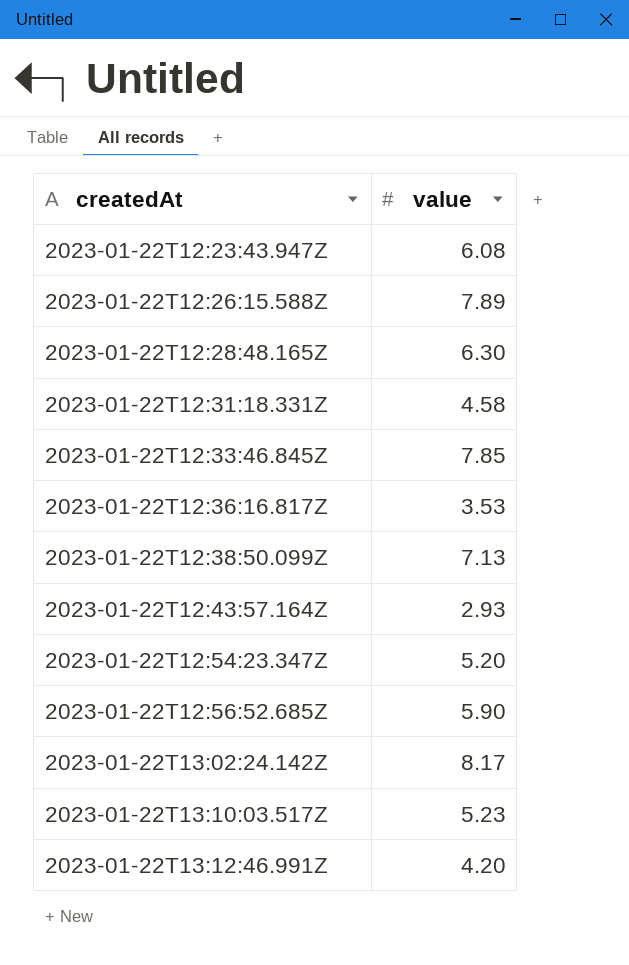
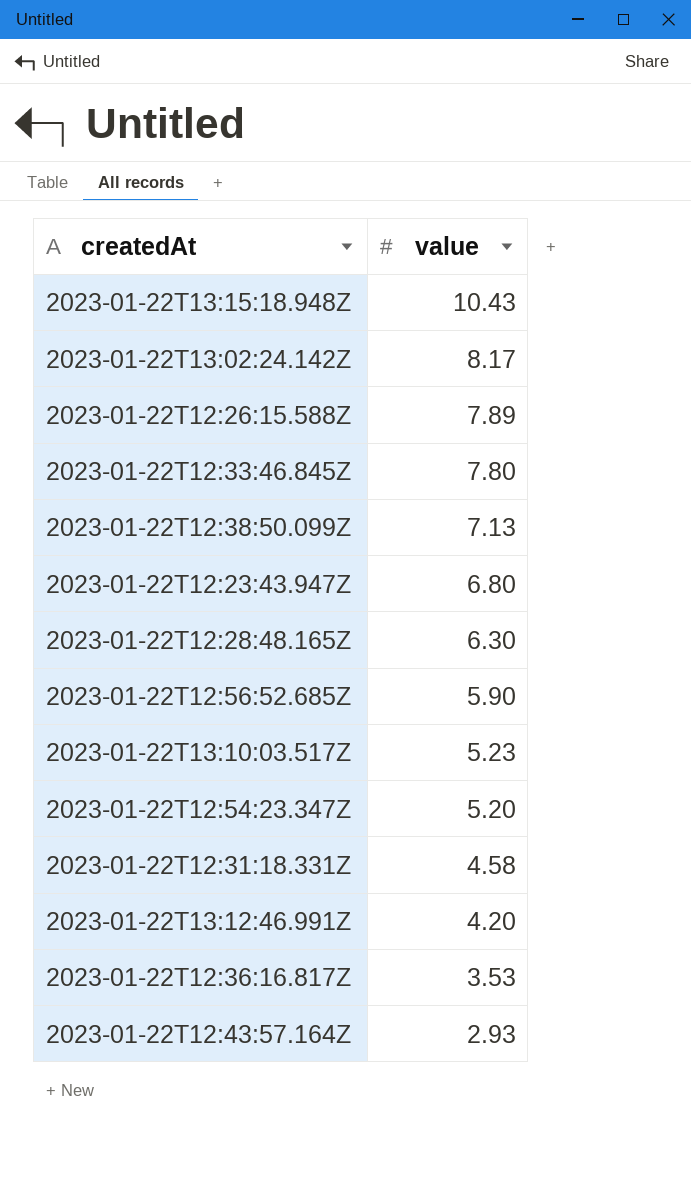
row order: createdAt ascending -> value descending
row 2023-01-22T13:15:18.948Z: none -> 10.43
2023-01-22T12:33:46.845Z | value: 7.85 -> 7.80
2023-01-22T12:23:43.947Z | value: 6.08 -> 6.80

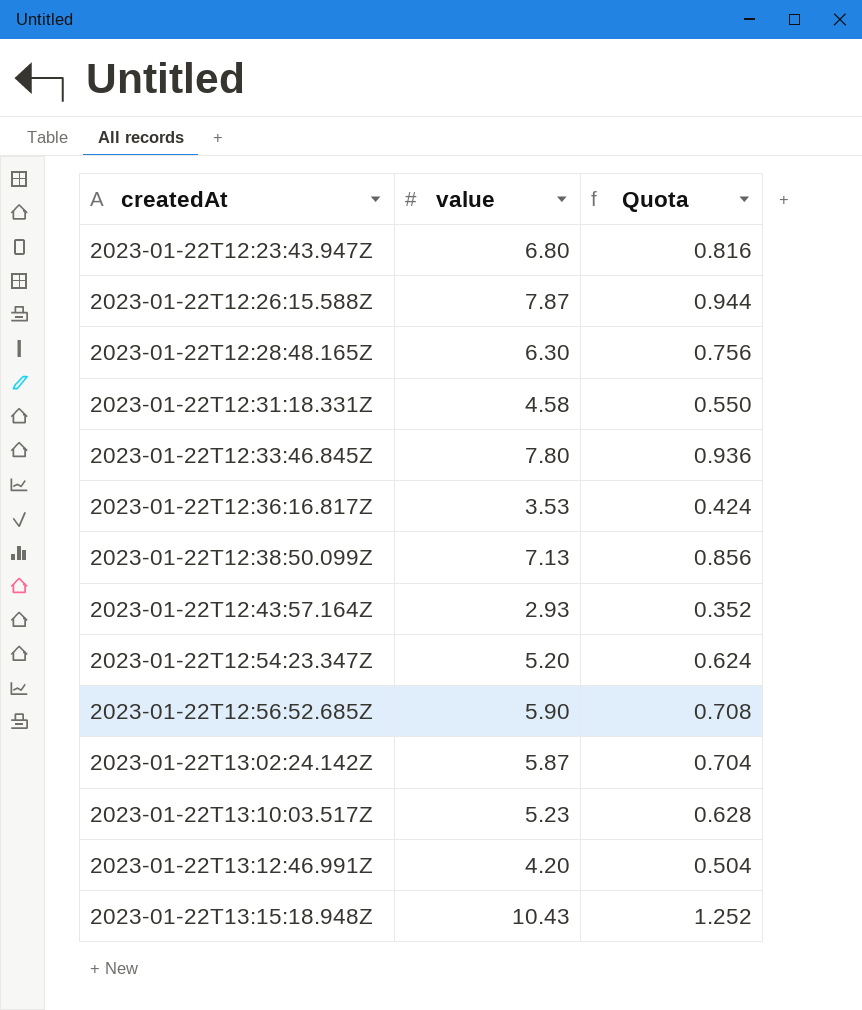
row order: value descending -> createdAt ascending
column Quota | formula: none -> [value] * 0.12
2023-01-22T12:26:15.588Z | value: 7.89 -> 7.87
2023-01-22T13:02:24.142Z | value: 8.17 -> 5.87

